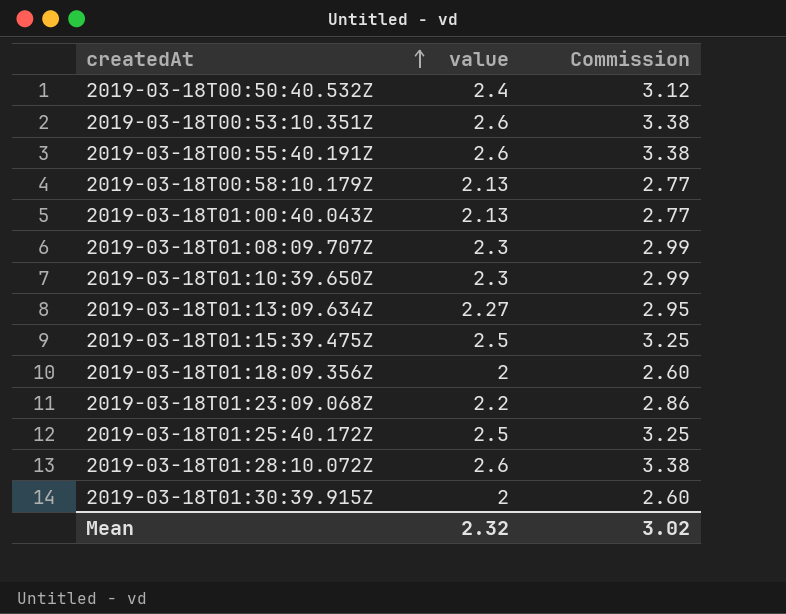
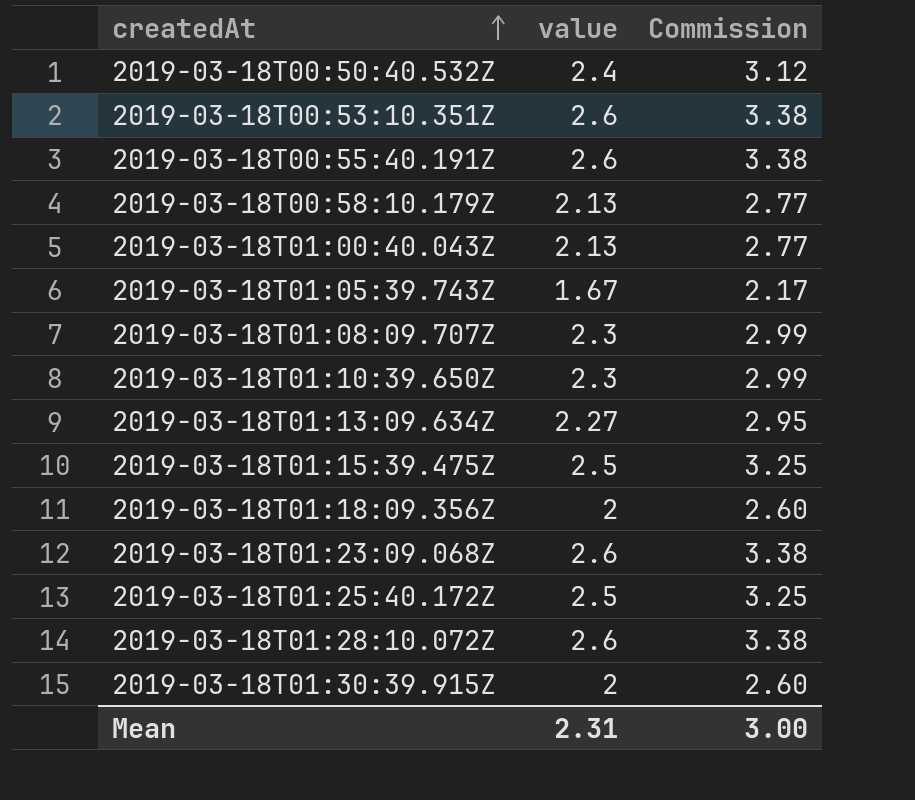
row 2019-03-18T01:05:39.743Z: none -> 1.67 | 2.17
2019-03-18T01:23:09.068Z | value: 2.2 -> 2.6
2019-03-18T01:23:09.068Z | Commission: 2.86 -> 3.38
Mean | value: 2.32 -> 2.31
Mean | Commission: 3.02 -> 3.00

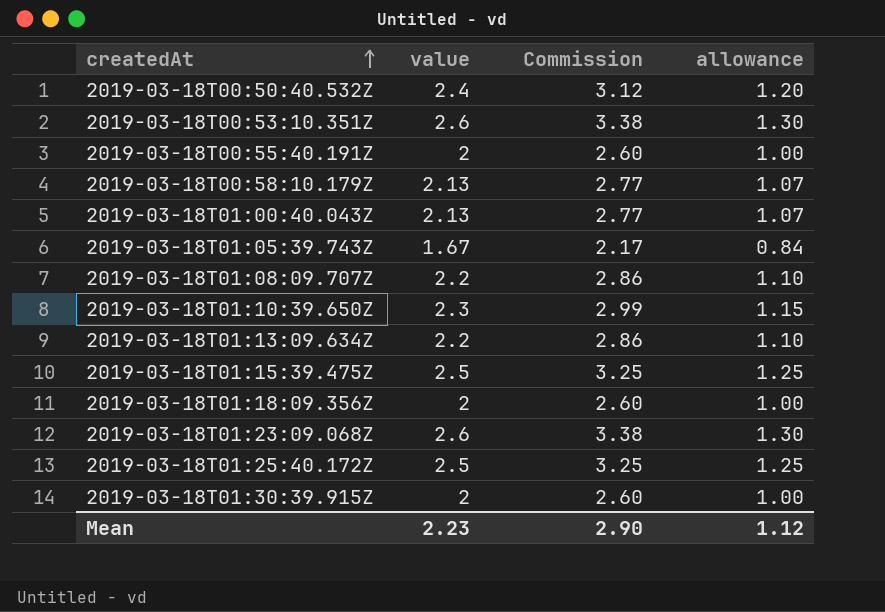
column allowance | formula: none -> [value] * 0.5
row 2019-03-18T01:28:10.072Z: 2.6 | 3.38 -> none
2019-03-18T00:55:40.191Z | value: 2.6 -> 2
2019-03-18T00:55:40.191Z | Commission: 3.38 -> 2.60
2019-03-18T01:08:09.707Z | value: 2.3 -> 2.2
2019-03-18T01:08:09.707Z | Commission: 2.99 -> 2.86
2019-03-18T01:13:09.634Z | value: 2.27 -> 2.2
2019-03-18T01:13:09.634Z | Commission: 2.95 -> 2.86
Mean | value: 2.31 -> 2.23
Mean | Commission: 3.00 -> 2.90

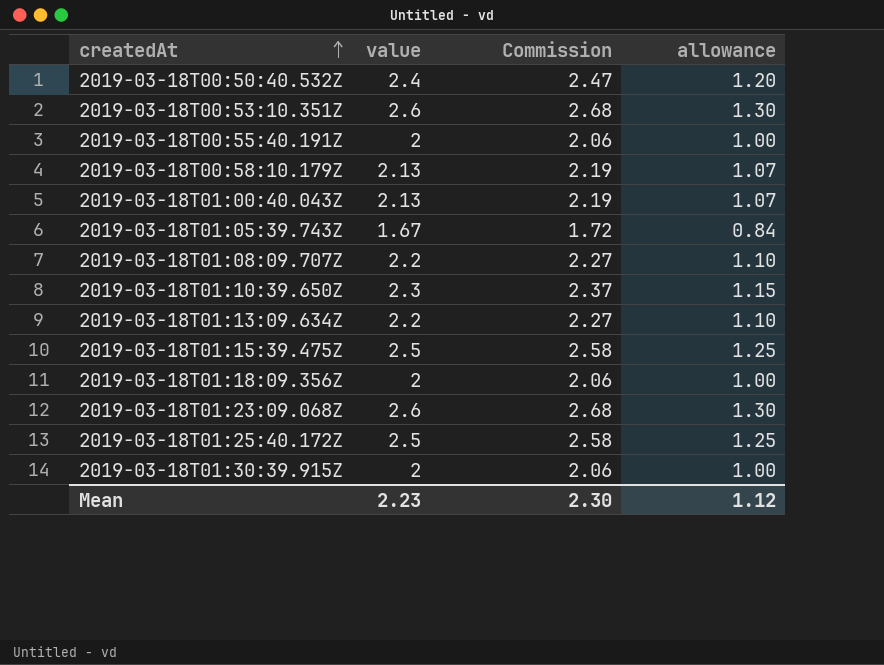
column Commission | formula: [value] * 1.3 -> [value] * 1.03
Mean | Commission: 2.90 -> 2.30

